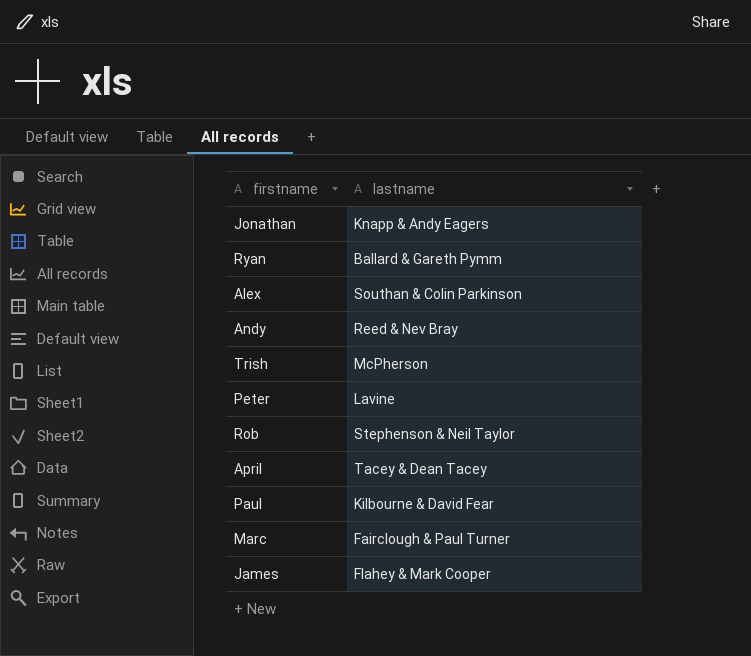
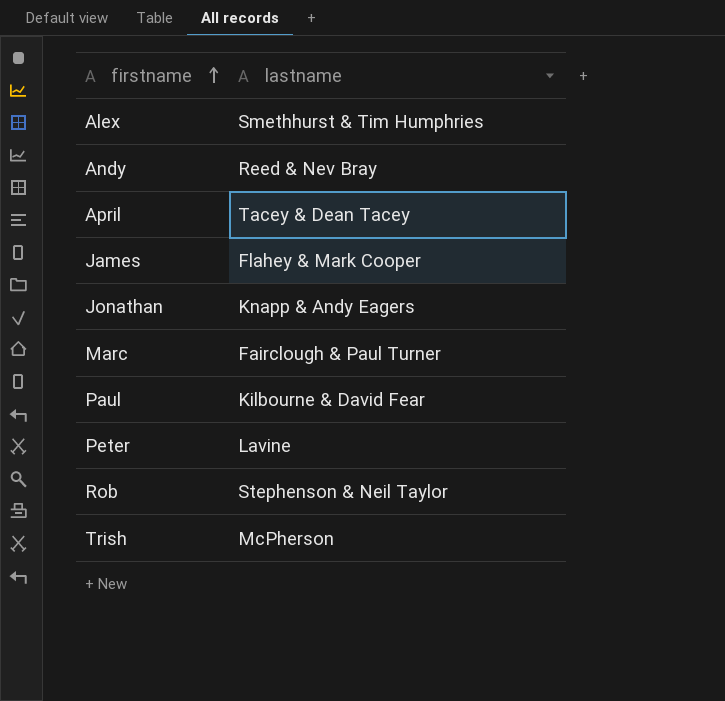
row order: none -> firstname ascending
row Ryan: Ballard & Gareth Pymm -> none
Alex | lastname: Southan & Colin Parkinson -> Smethhurst & Tim Humphries

